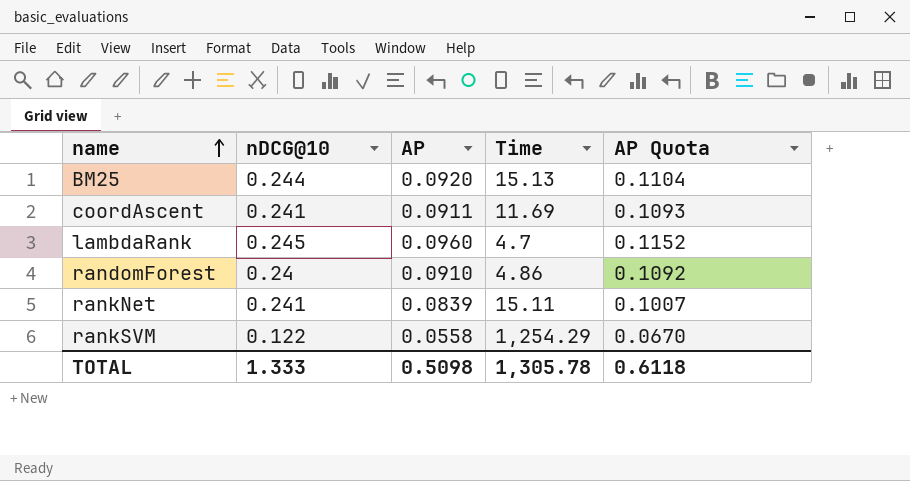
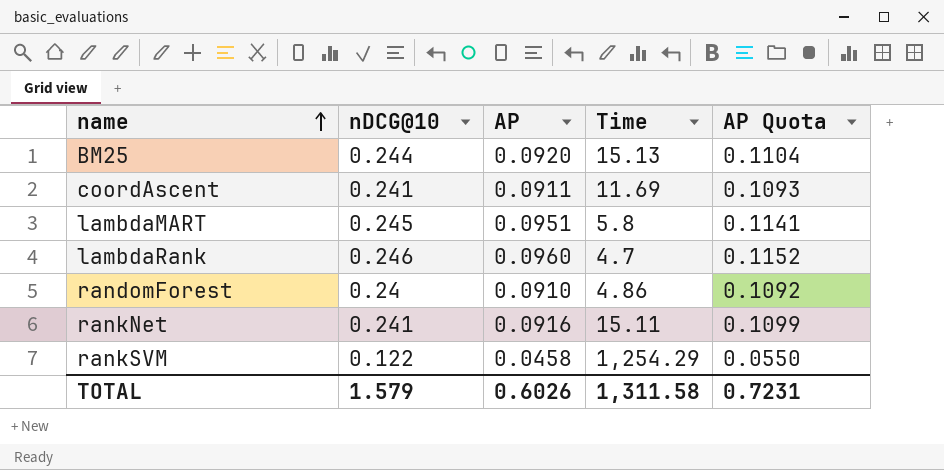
row lambdaMART: none -> 0.245 | 0.0951 | 5.8 | 0.1141
lambdaRank | nDCG@10: 0.245 -> 0.246
rankNet | AP: 0.0839 -> 0.0916
rankNet | AP Quota: 0.1007 -> 0.1099
rankSVM | AP: 0.0558 -> 0.0458
rankSVM | AP Quota: 0.0670 -> 0.0550
TOTAL | nDCG@10: 1.333 -> 1.579
TOTAL | AP: 0.5098 -> 0.6026
TOTAL | Time: 1,305.78 -> 1,311.58
TOTAL | AP Quota: 0.6118 -> 0.7231

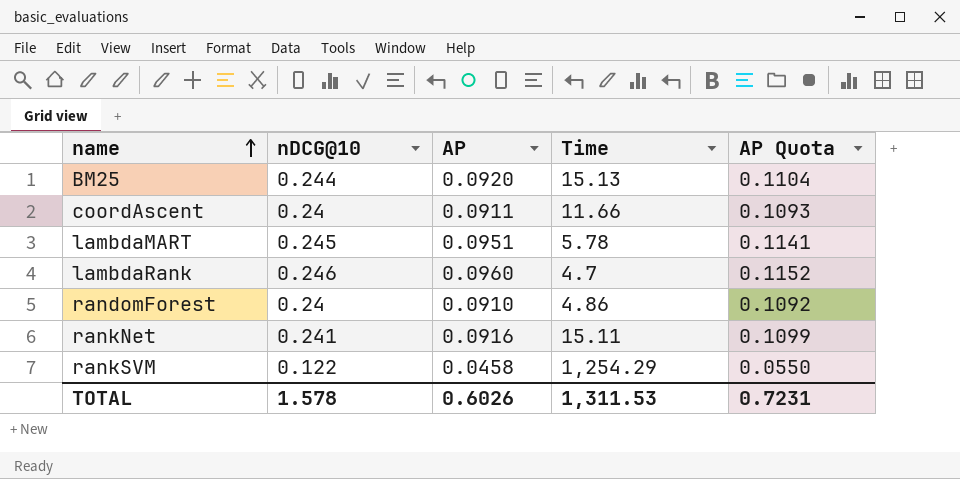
coordAscent | nDCG@10: 0.241 -> 0.24
coordAscent | Time: 11.69 -> 11.66
lambdaMART | Time: 5.8 -> 5.78
TOTAL | nDCG@10: 1.579 -> 1.578
TOTAL | Time: 1,311.58 -> 1,311.53

